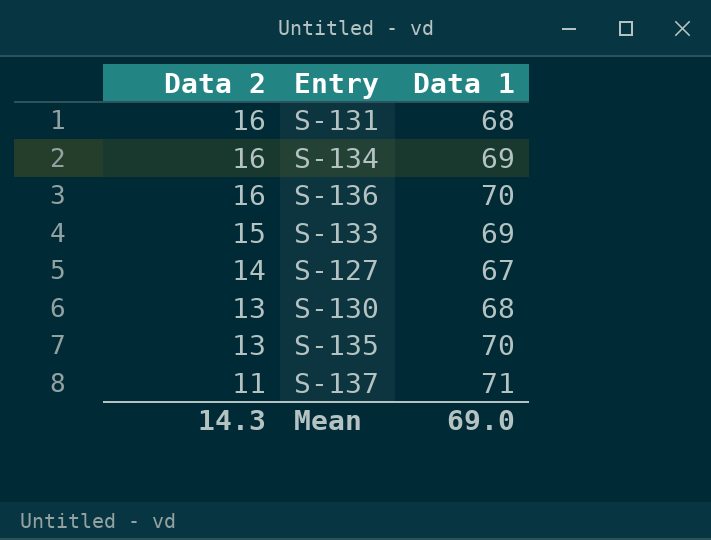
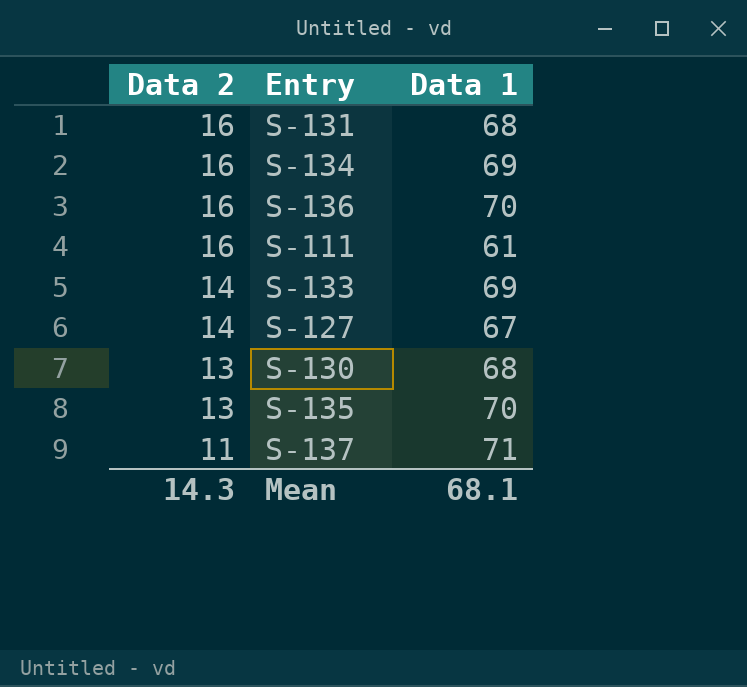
row S-111: none -> 16 | 61
S-133 | Data 2: 15 -> 14
Mean | Data 1: 69.0 -> 68.1

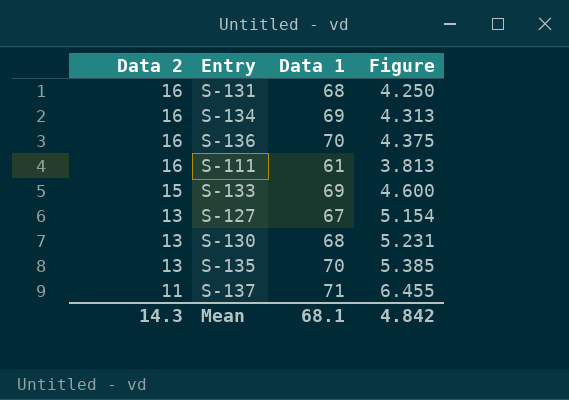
column Figure | formula: none -> [Data 1] / [Data 2]
S-133 | Data 2: 14 -> 15
S-127 | Data 2: 14 -> 13

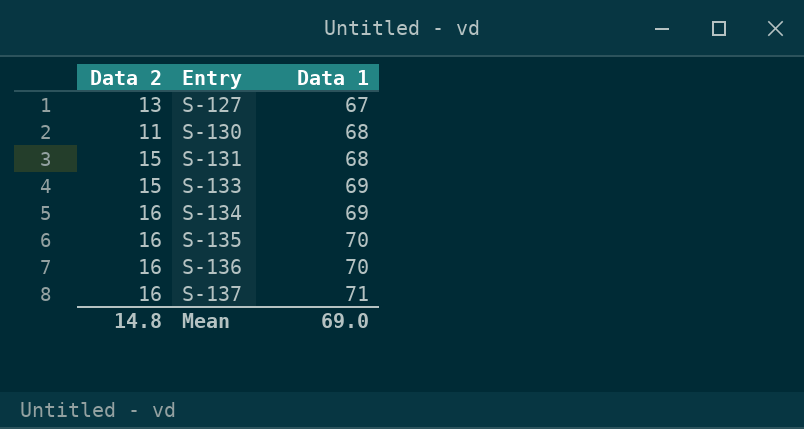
row order: Data 2 descending -> Entry ascending
column Figure | formula: [Data 1] / [Data 2] -> none
row S-111: 16 | 61 | 3.813 -> none
S-130 | Data 2: 13 -> 11
S-131 | Data 2: 16 -> 15
S-135 | Data 2: 13 -> 16
S-137 | Data 2: 11 -> 16
Mean | Data 2: 14.3 -> 14.8
Mean | Data 1: 68.1 -> 69.0

